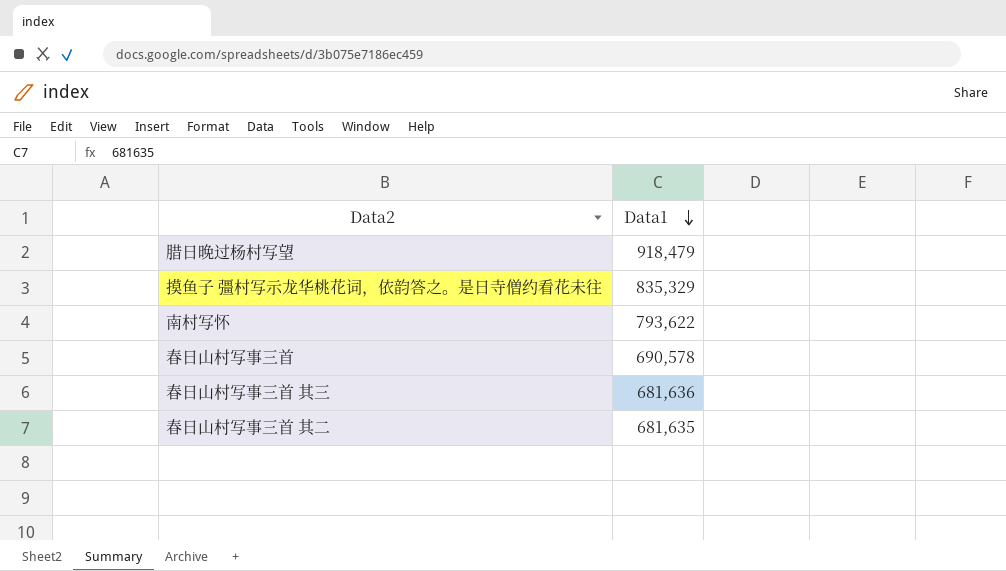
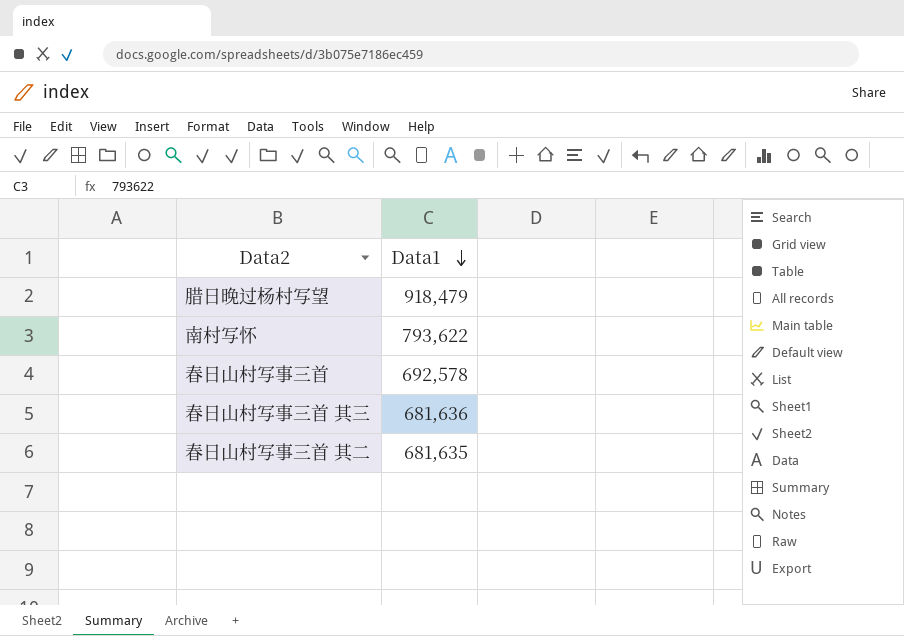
row 摸鱼子 彊村写示龙华桃花词，依韵答之。是日寺僧约看花未往: 835,329 -> none
春日山村写事三首 | Data1: 690,578 -> 692,578

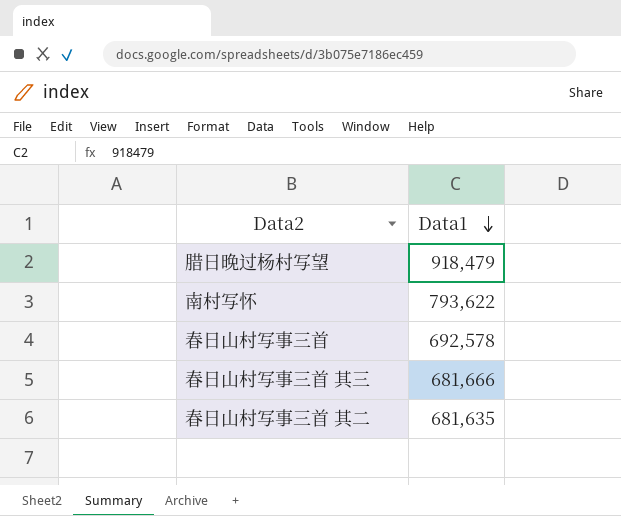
春日山村写事三首 其三 | Data1: 681,636 -> 681,666

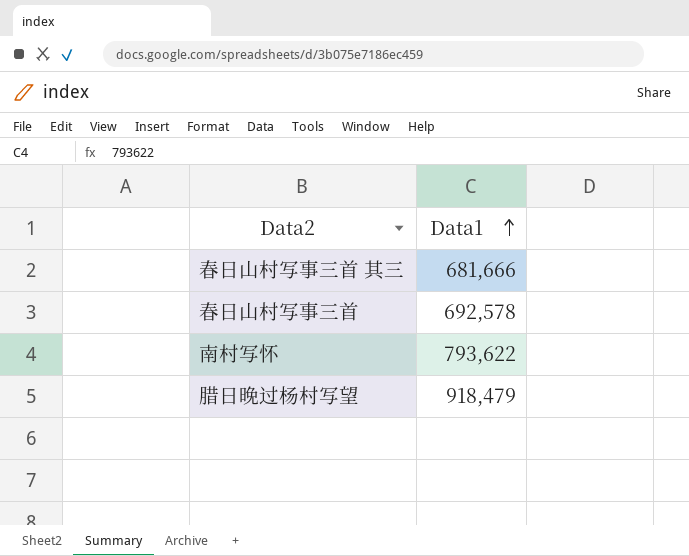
row order: Data1 descending -> Data1 ascending
row 春日山村写事三首 其二: 681,635 -> none

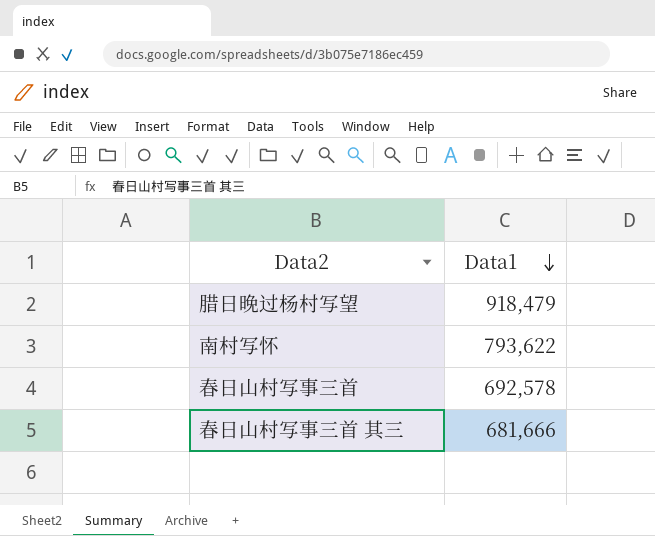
row order: Data1 ascending -> Data1 descending

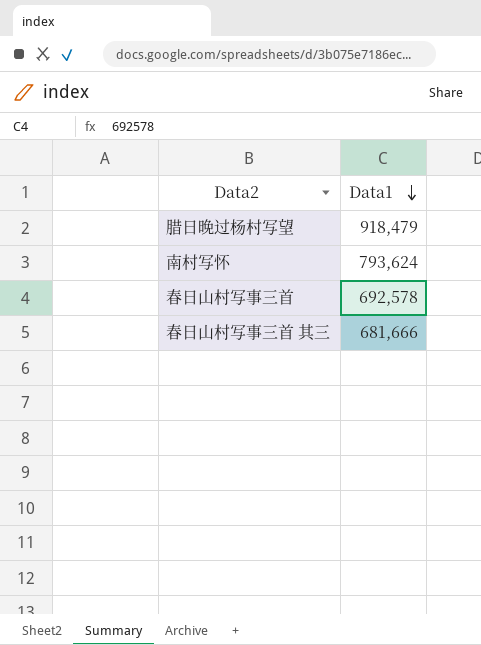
南村写怀 | Data1: 793,622 -> 793,624

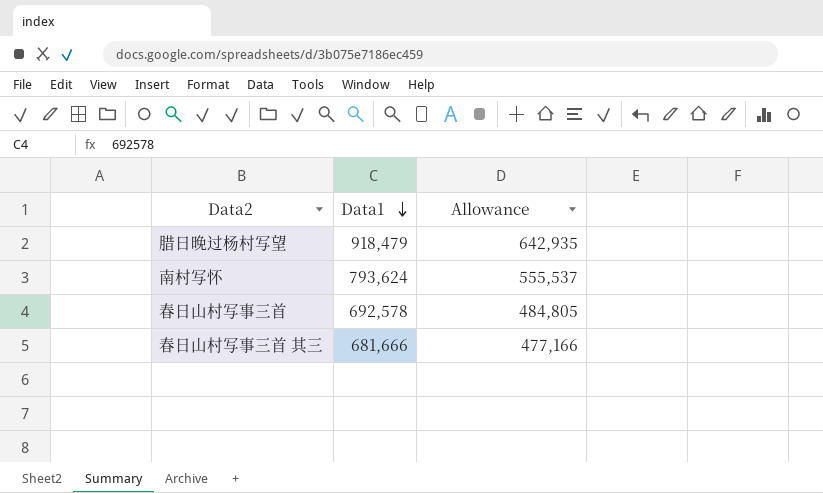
column Allowance | formula: none -> [Data1] * 0.7

